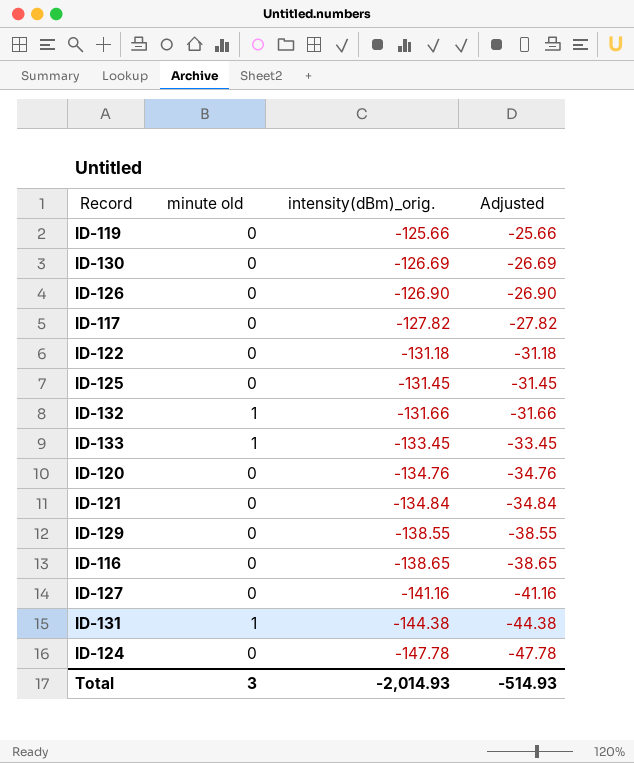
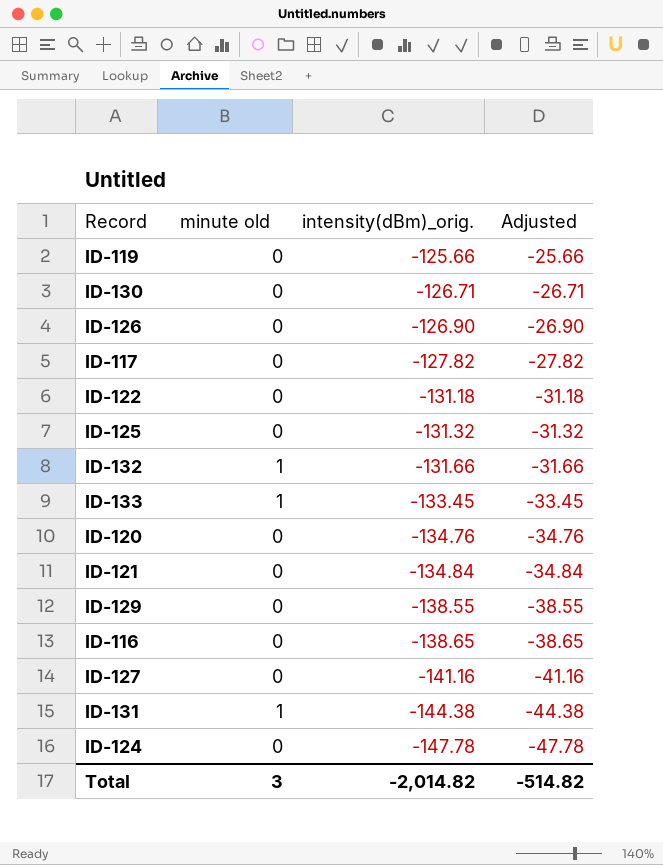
ID-130 | intensity(dBm)_orig.: -126.69 -> -126.71
ID-130 | Adjusted: -26.69 -> -26.71
ID-125 | intensity(dBm)_orig.: -131.45 -> -131.32
ID-125 | Adjusted: -31.45 -> -31.32
Total | intensity(dBm)_orig.: -2,014.93 -> -2,014.82
Total | Adjusted: -514.93 -> -514.82

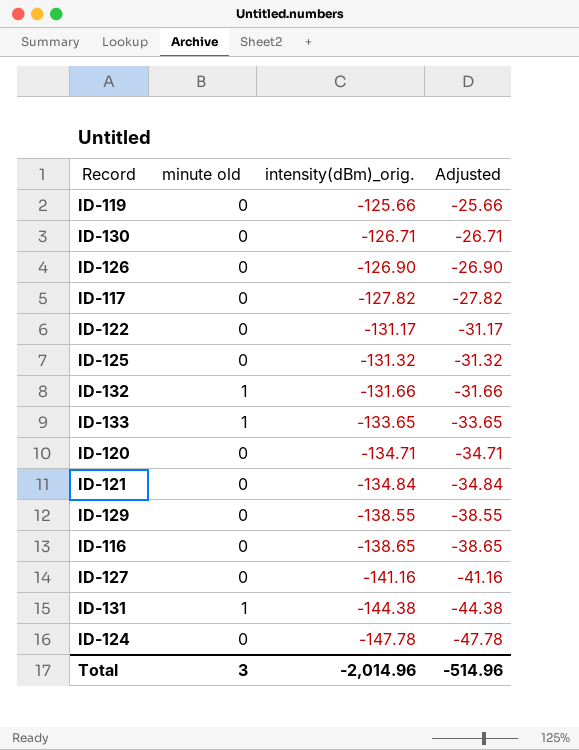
ID-122 | intensity(dBm)_orig.: -131.18 -> -131.17
ID-122 | Adjusted: -31.18 -> -31.17
ID-133 | intensity(dBm)_orig.: -133.45 -> -133.65
ID-133 | Adjusted: -33.45 -> -33.65
ID-120 | intensity(dBm)_orig.: -134.76 -> -134.71
ID-120 | Adjusted: -34.76 -> -34.71
Total | intensity(dBm)_orig.: -2,014.82 -> -2,014.96
Total | Adjusted: -514.82 -> -514.96

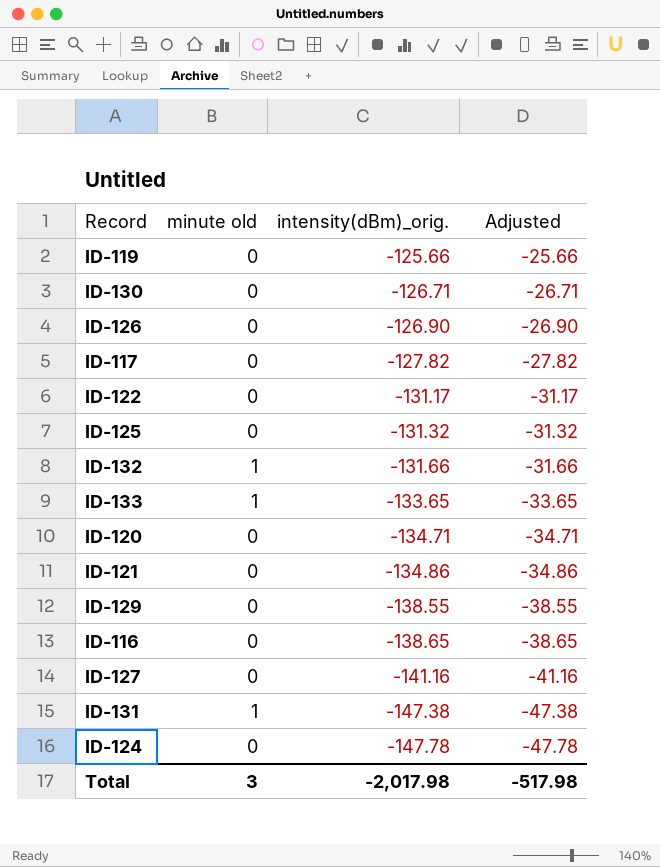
ID-121 | intensity(dBm)_orig.: -134.84 -> -134.86
ID-121 | Adjusted: -34.84 -> -34.86
ID-131 | intensity(dBm)_orig.: -144.38 -> -147.38
ID-131 | Adjusted: -44.38 -> -47.38
Total | intensity(dBm)_orig.: -2,014.96 -> -2,017.98
Total | Adjusted: -514.96 -> -517.98

